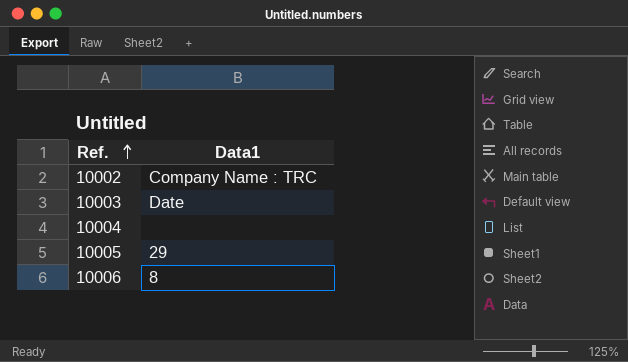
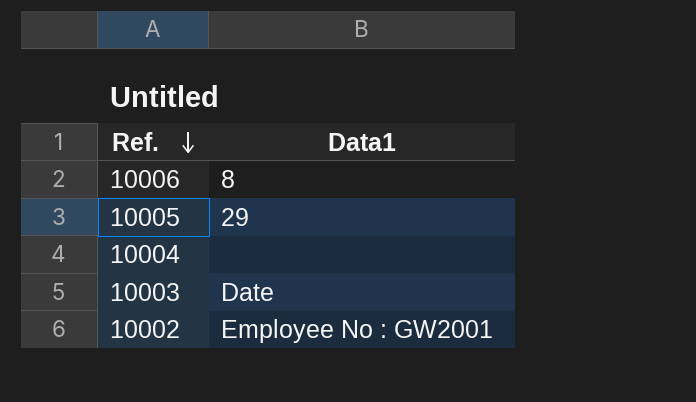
row order: Ref. ascending -> Ref. descending
10002 | Data1: Company Name : TRC -> Employee No : GW2001

